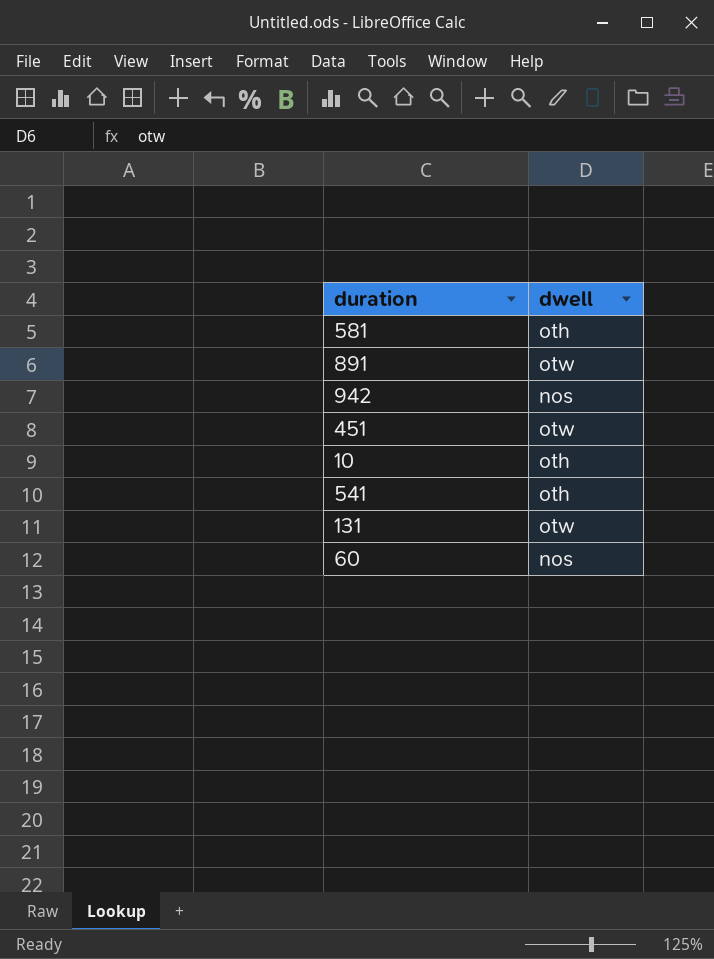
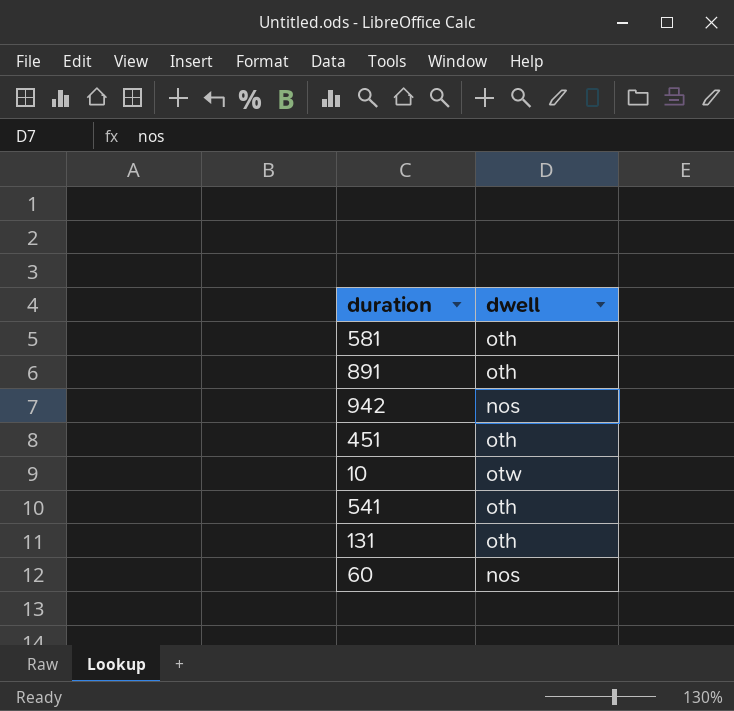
891 | dwell: otw -> oth
451 | dwell: otw -> oth
10 | dwell: oth -> otw
131 | dwell: otw -> oth

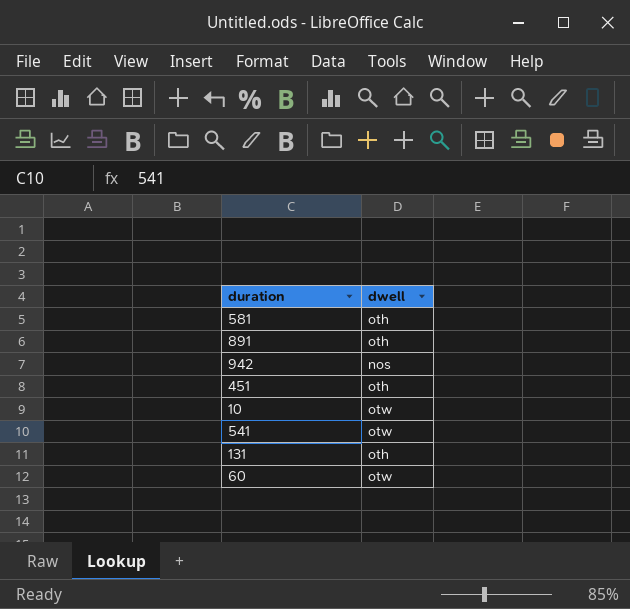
541 | dwell: oth -> otw
60 | dwell: nos -> otw

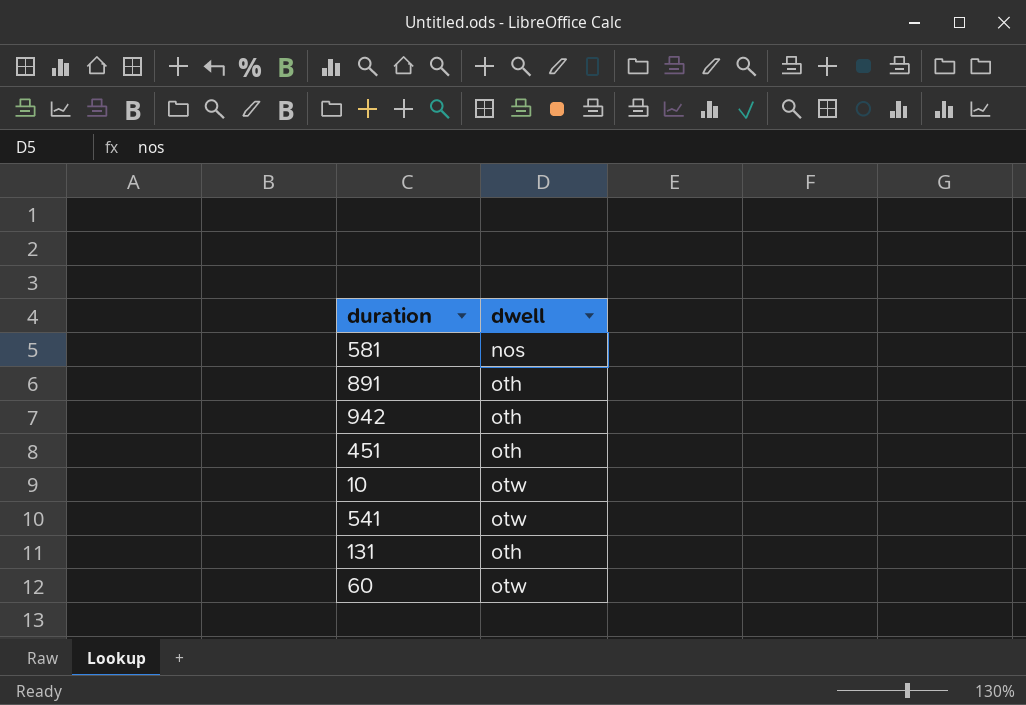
581 | dwell: oth -> nos
942 | dwell: nos -> oth

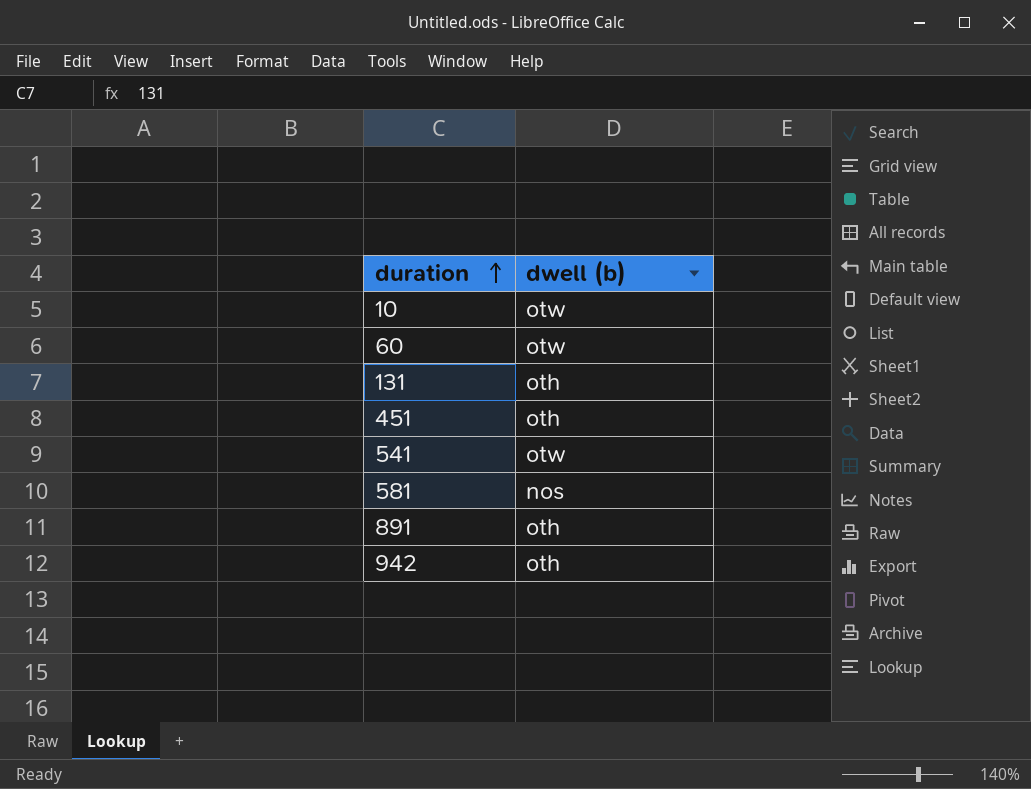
row order: none -> duration ascending
column name: dwell -> dwell (b)

